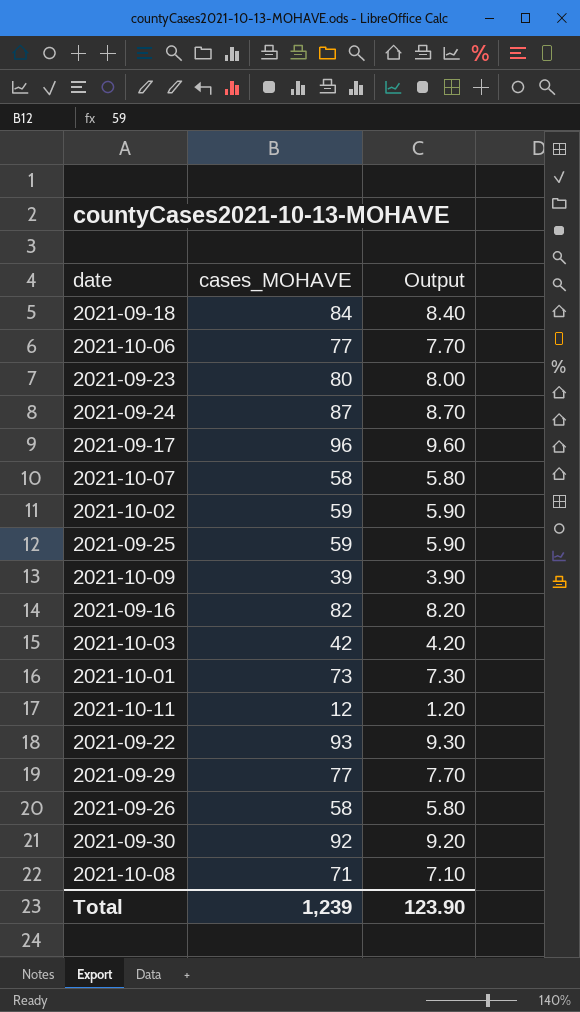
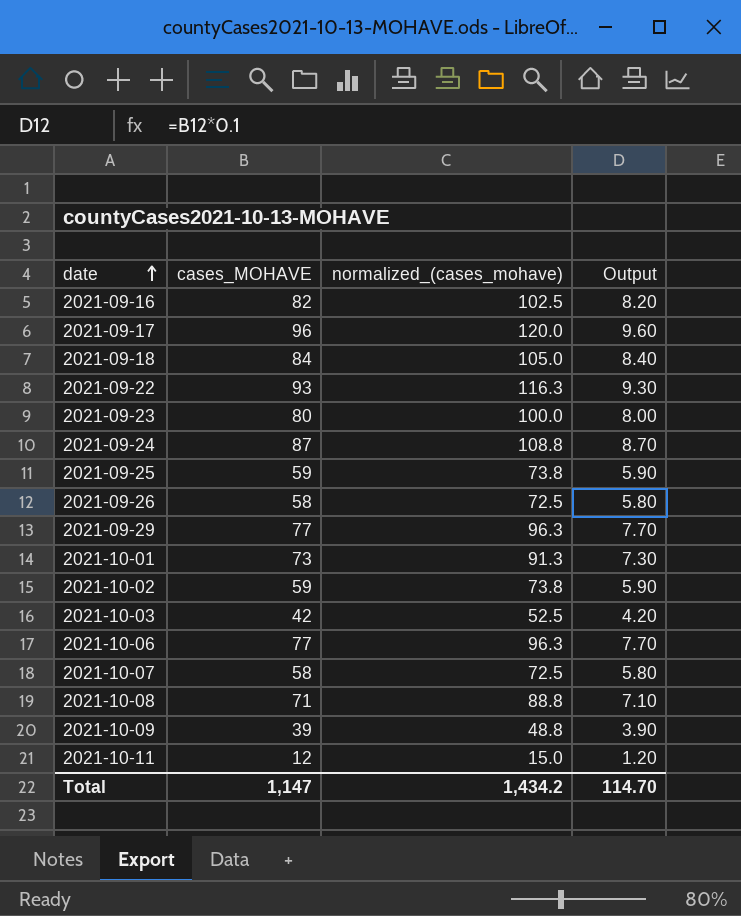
row order: none -> date ascending
column normalized_(cases_mohave) | formula: none -> [cases_MOHAVE] * 1.25
row 2021-09-30: 92 | 9.20 -> none
Total | cases_MOHAVE: 1,239 -> 1,147
Total | Output: 123.90 -> 114.70

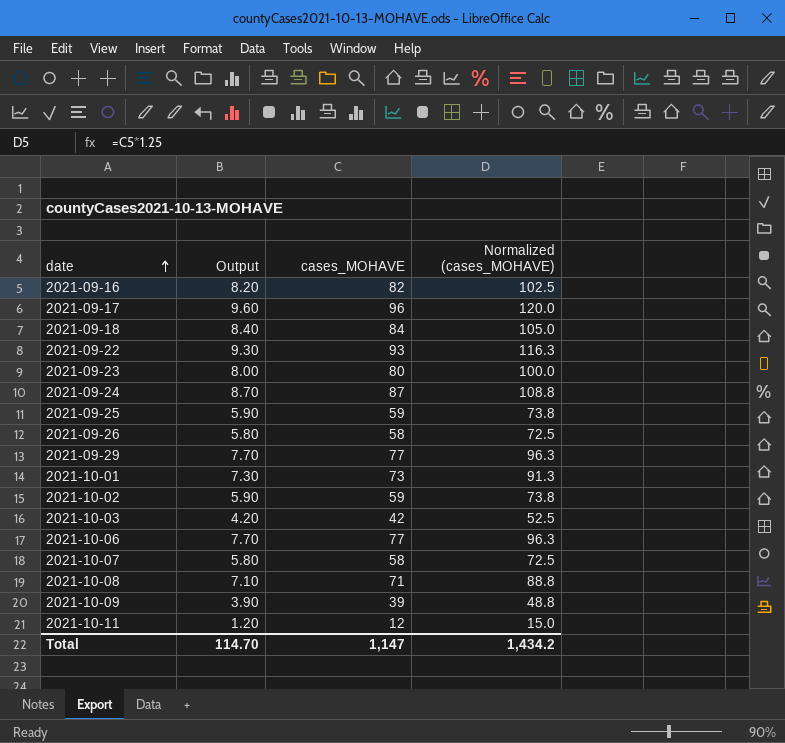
column Output | position: 4 -> 2
column name: normalized_(cases_mohave) -> Normalized (cases_MOHAVE)

